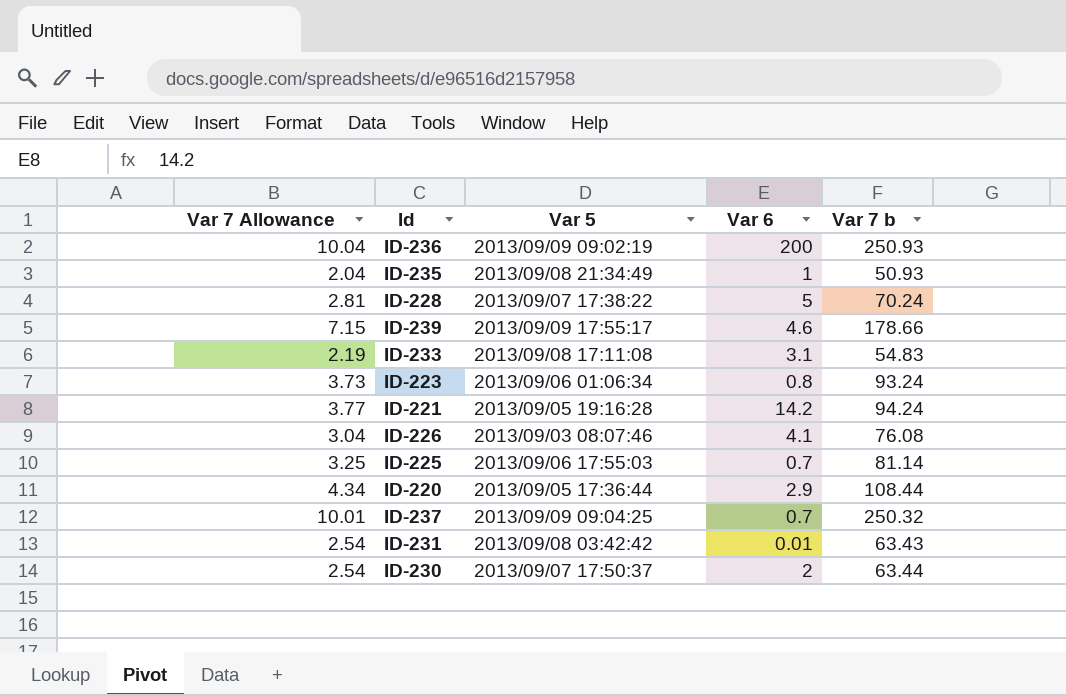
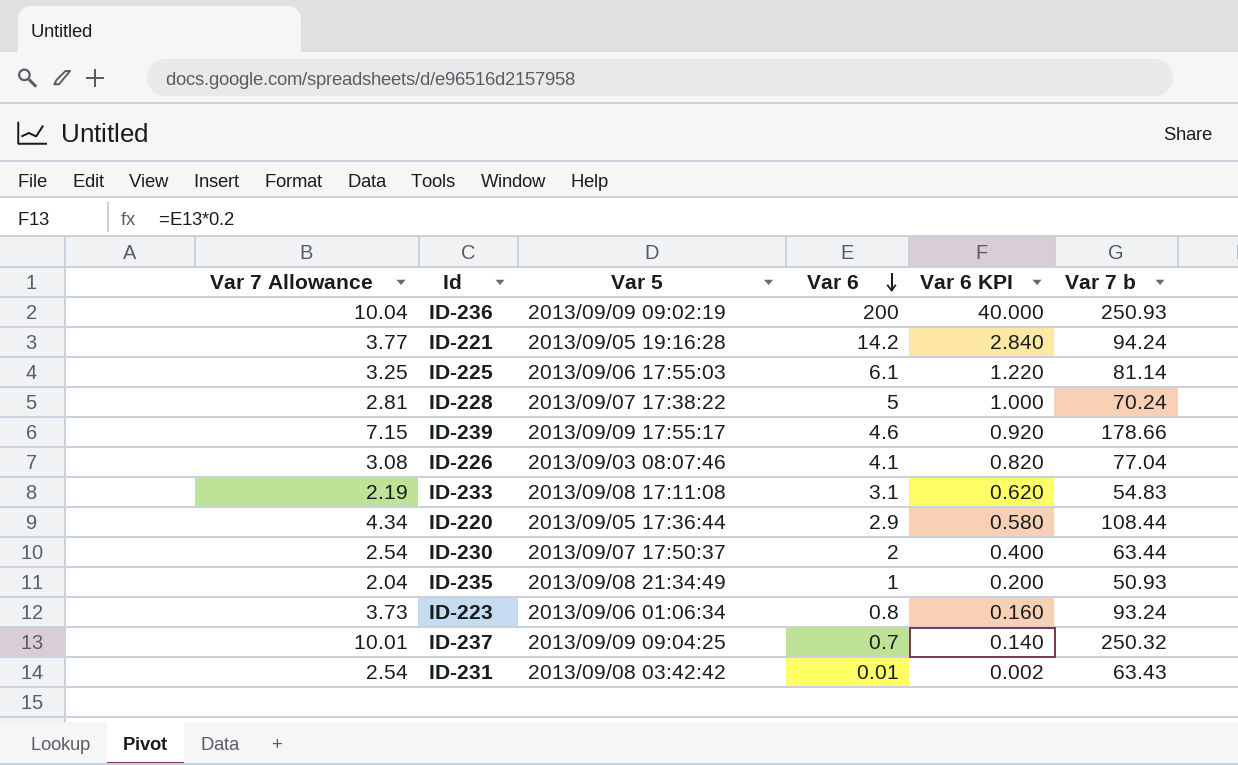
row order: none -> Var 6 descending
column Var 6 KPI | formula: none -> [Var 6] * 0.2
ID-225 | Var 6: 0.7 -> 6.1
ID-226 | Var 7 Allowance: 3.04 -> 3.08
ID-226 | Var 7 b: 76.08 -> 77.04

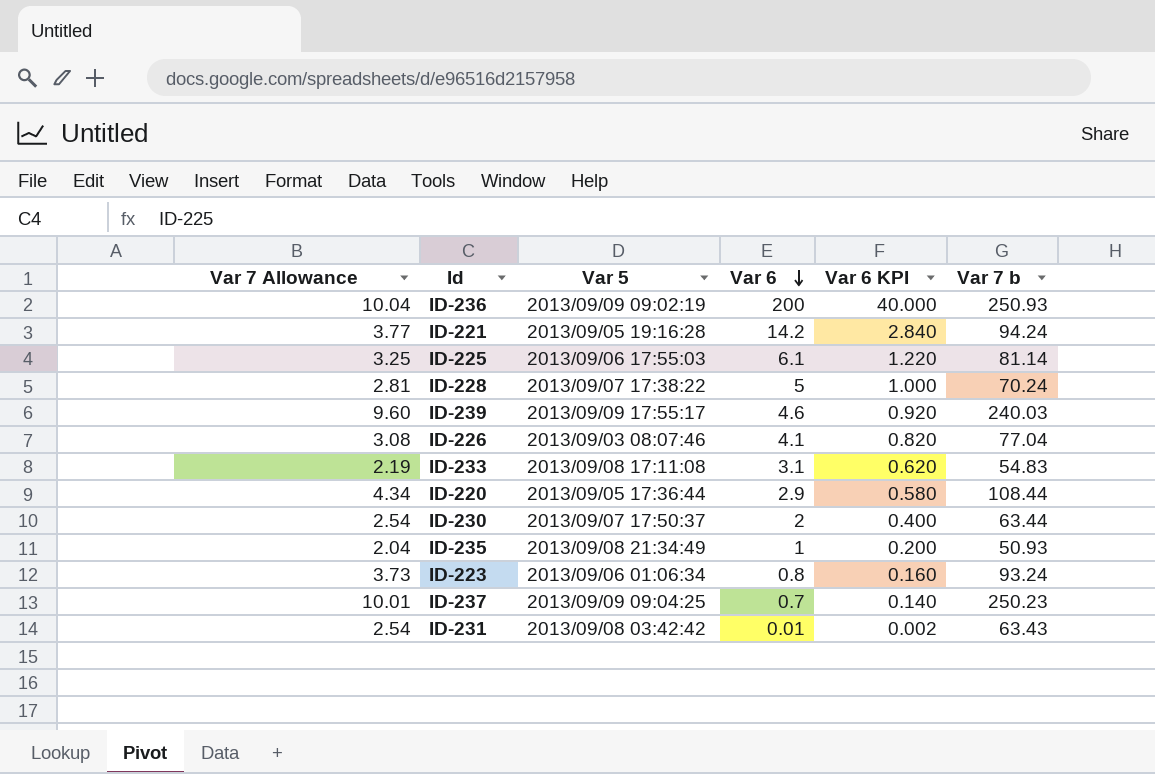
ID-239 | Var 7 Allowance: 7.15 -> 9.60
ID-239 | Var 7 b: 178.66 -> 240.03
ID-237 | Var 7 b: 250.32 -> 250.23

